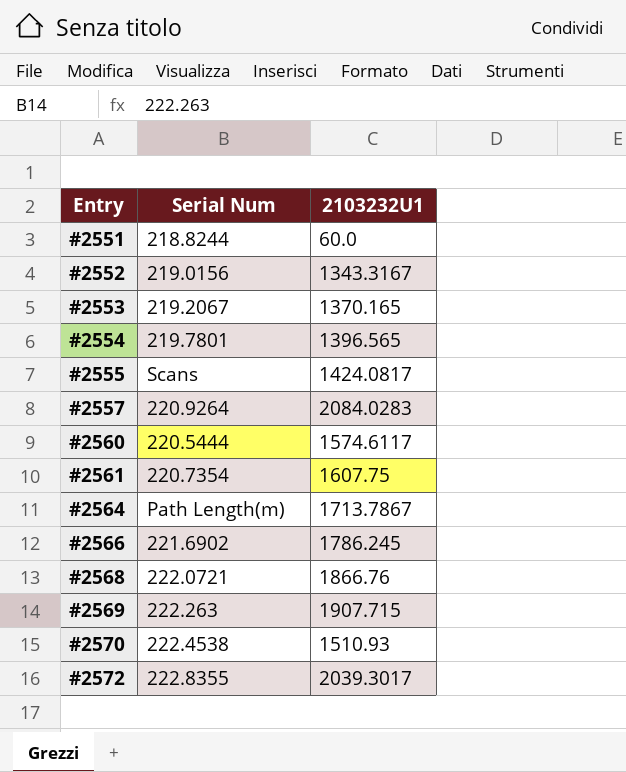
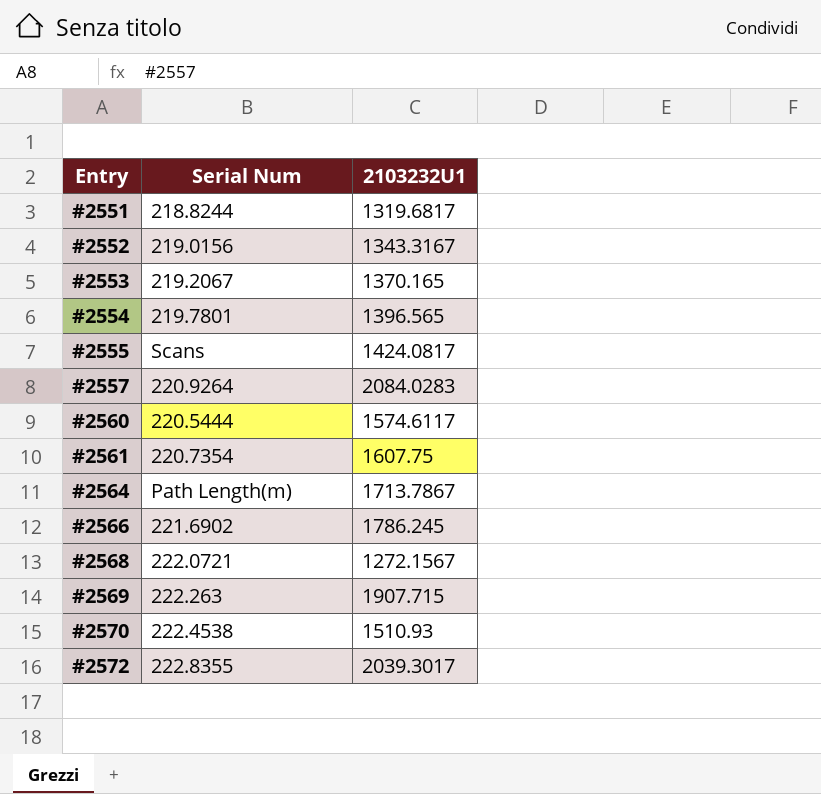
#2551 | 2103232U1: 60.0 -> 1319.6817
#2568 | 2103232U1: 1866.76 -> 1272.1567

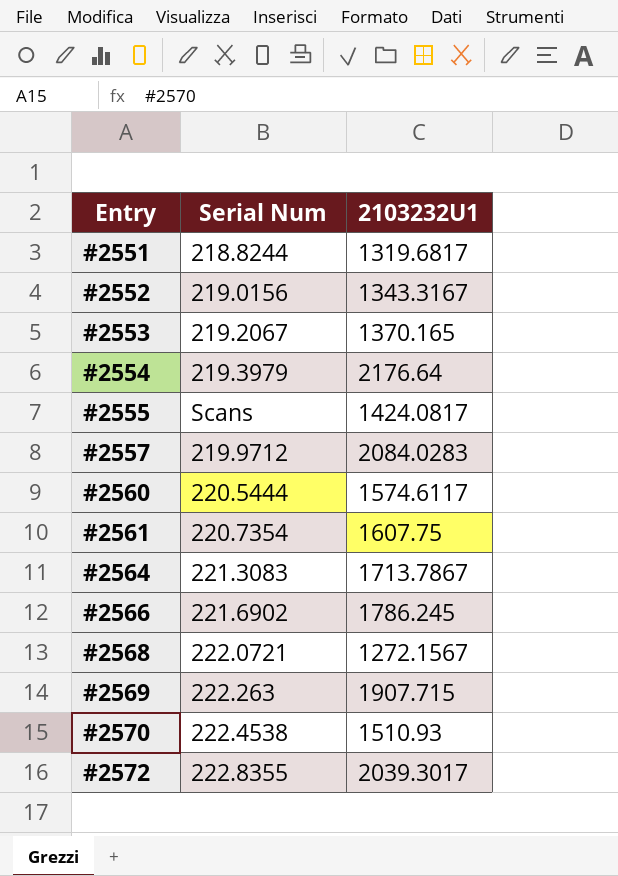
#2554 | Serial Num: 219.7801 -> 219.3979
#2554 | 2103232U1: 1396.565 -> 2176.64
#2557 | Serial Num: 220.9264 -> 219.9712
#2564 | Serial Num: Path Length(m) -> 221.3083

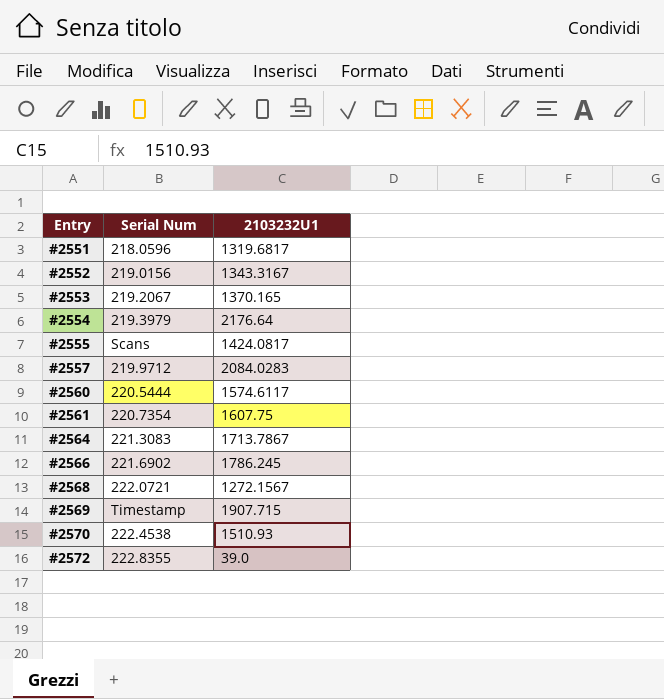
#2551 | Serial Num: 218.8244 -> 218.0596
#2569 | Serial Num: 222.263 -> Timestamp
#2572 | 2103232U1: 2039.3017 -> 39.0

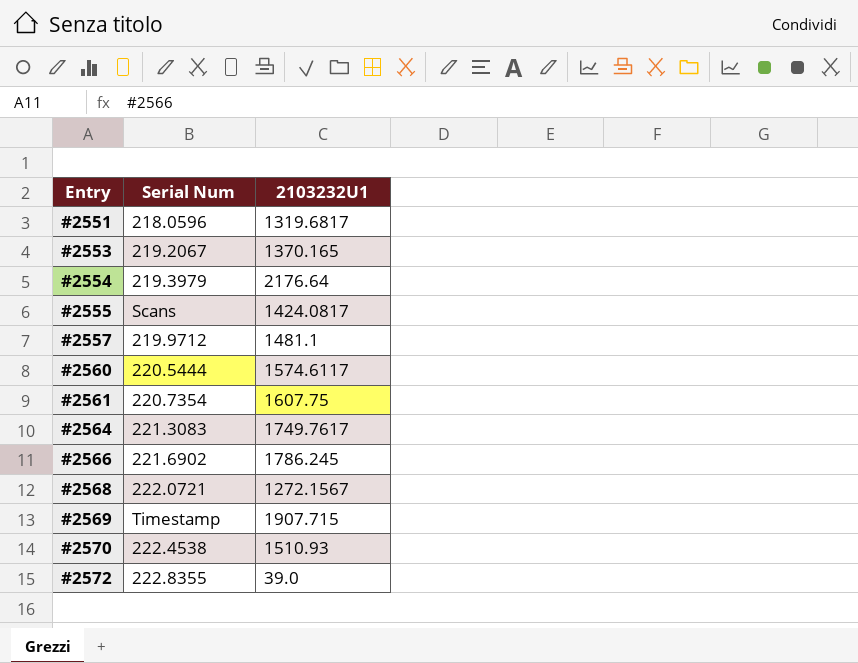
row #2552: 219.0156 | 1343.3167 -> none
#2557 | 2103232U1: 2084.0283 -> 1481.1
#2564 | 2103232U1: 1713.7867 -> 1749.7617

